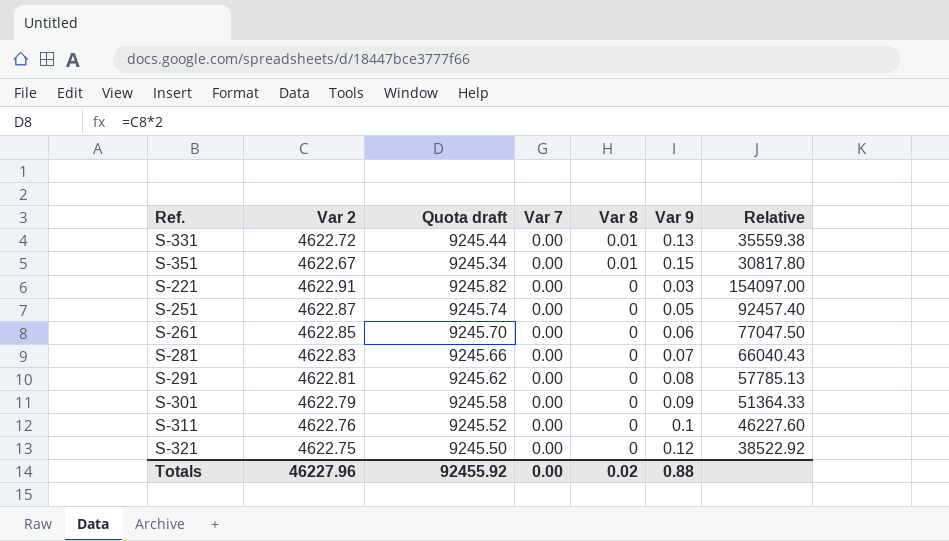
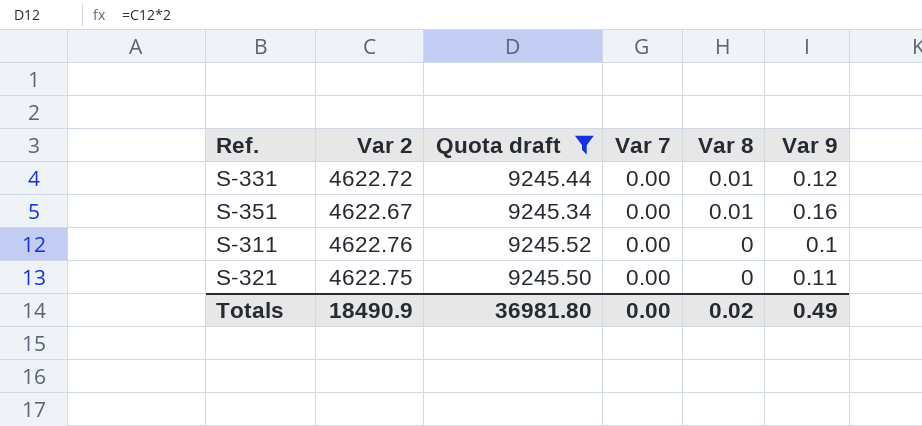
filter: none -> Quota draft <= 9245.52
column Relative | formula: [Var 2] / [Var 9] -> none
S-331 | Var 9: 0.13 -> 0.12
S-351 | Var 9: 0.15 -> 0.16
S-321 | Var 9: 0.12 -> 0.11
Totals | Var 2: 46227.96 -> 18490.9
Totals | Quota draft: 92455.92 -> 36981.80
Totals | Var 9: 0.88 -> 0.49

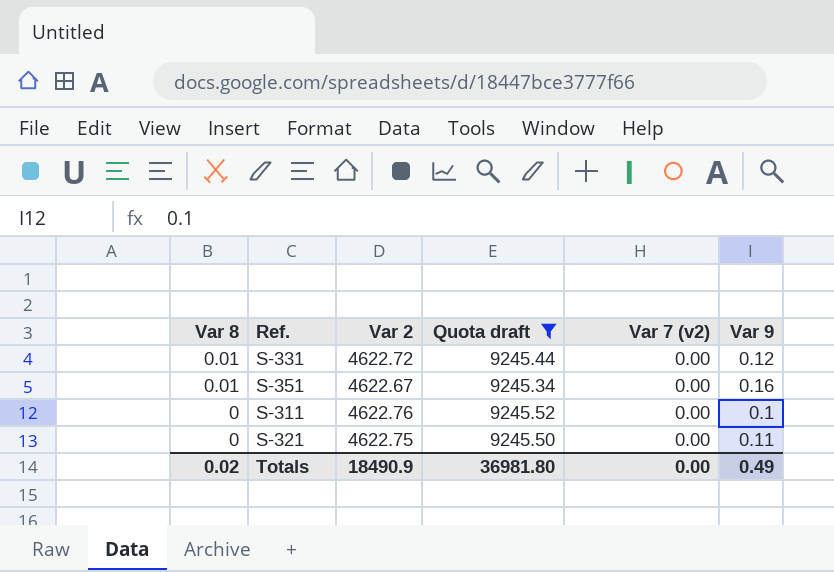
column Var 8 | position: 5 -> 1
column name: Var 7 -> Var 7 (v2)

